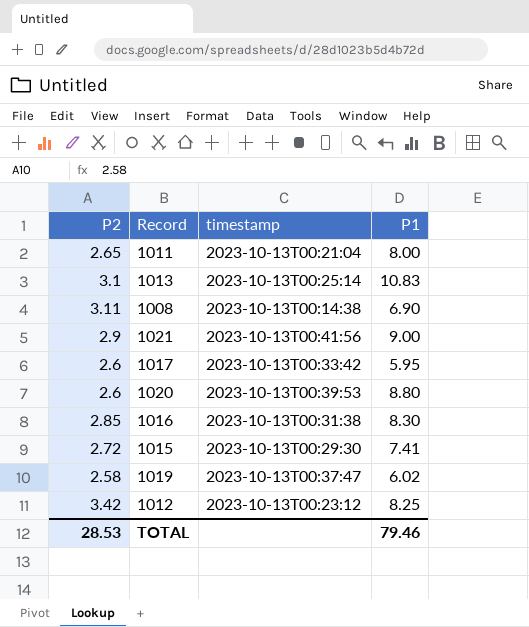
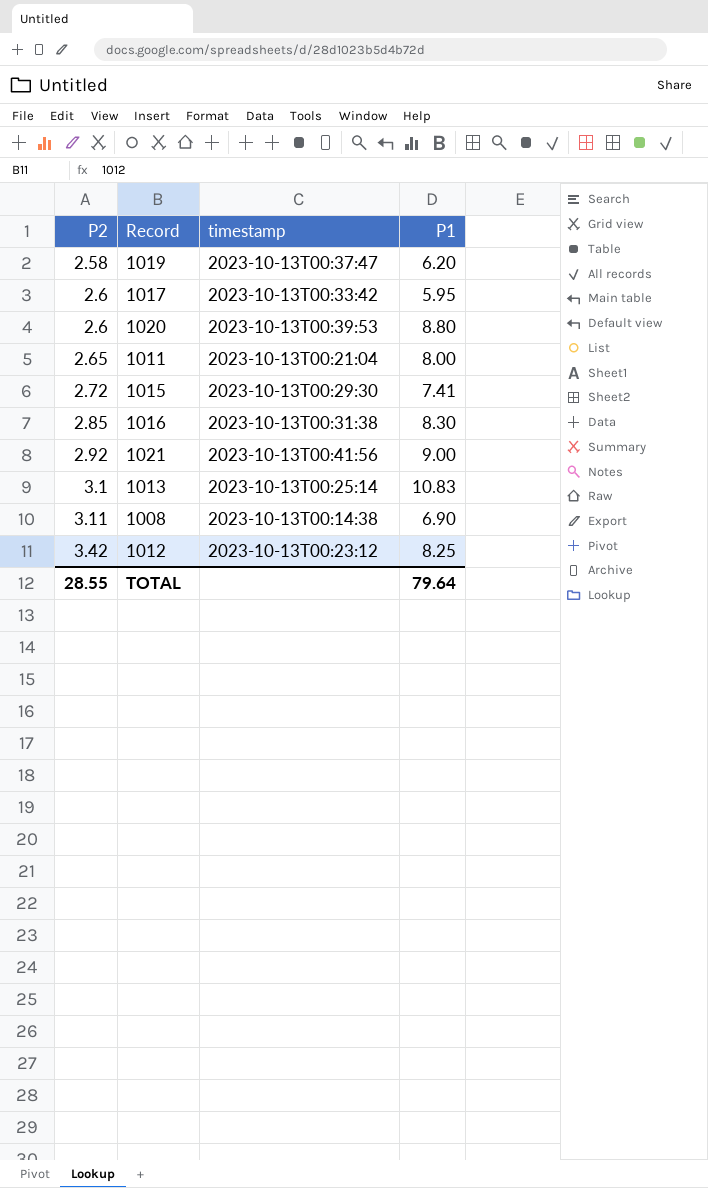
row order: none -> P2 ascending
1019 | P1: 6.02 -> 6.20
1021 | P2: 2.9 -> 2.92
TOTAL | P2: 28.53 -> 28.55
TOTAL | P1: 79.46 -> 79.64

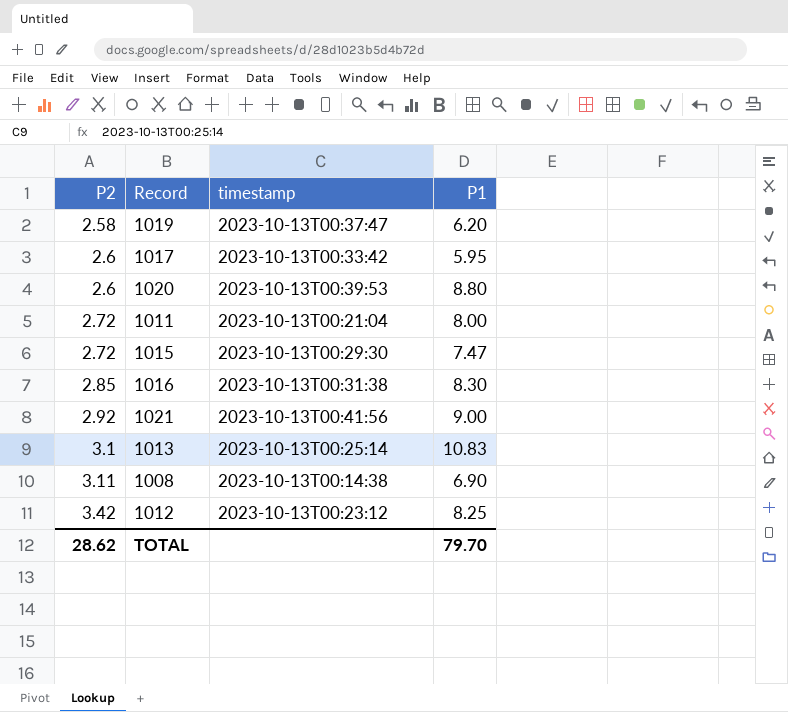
1011 | P2: 2.65 -> 2.72
1015 | P1: 7.41 -> 7.47
TOTAL | P2: 28.55 -> 28.62
TOTAL | P1: 79.64 -> 79.70

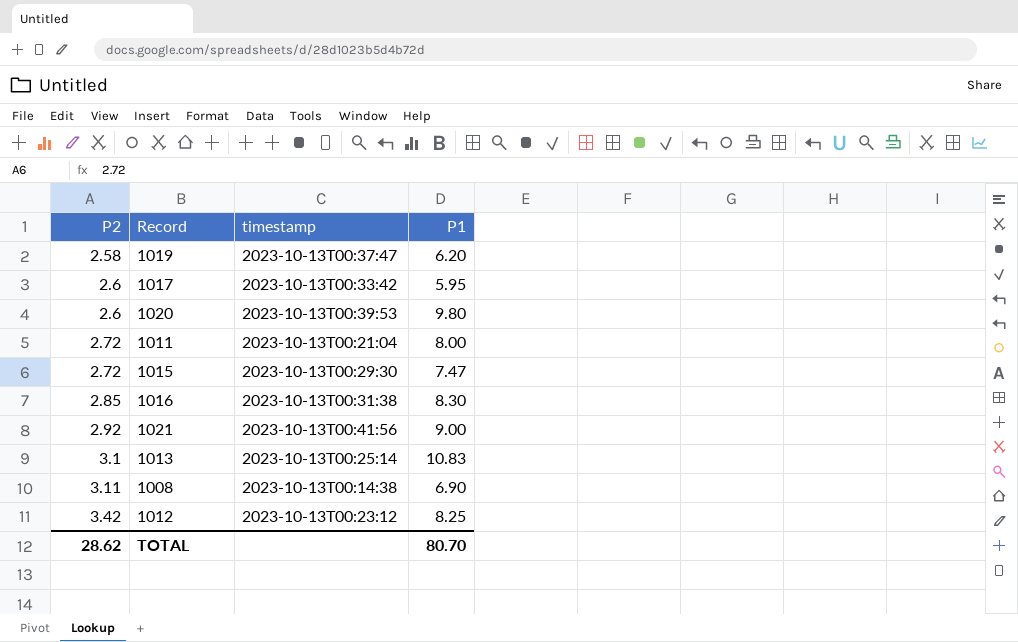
1020 | P1: 8.80 -> 9.80
TOTAL | P1: 79.70 -> 80.70

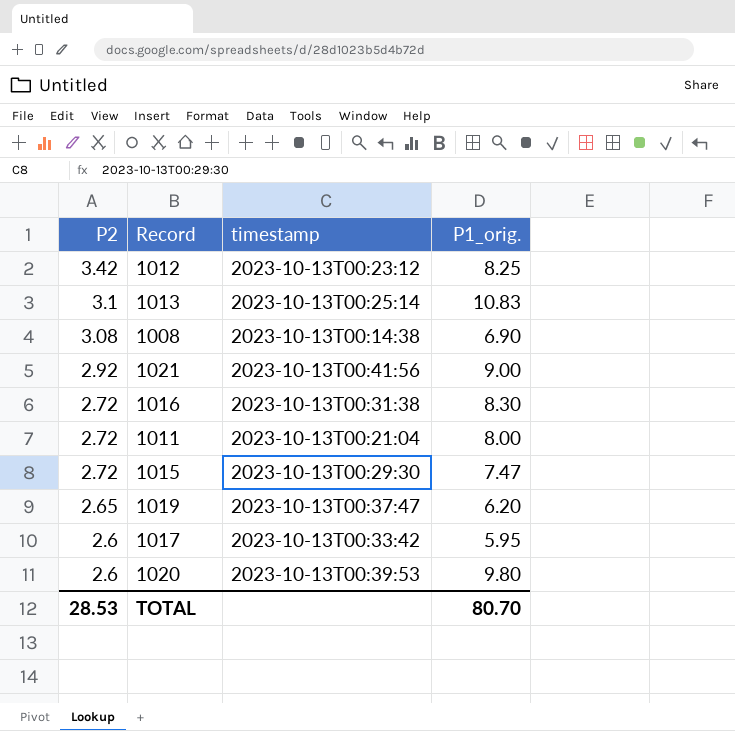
row order: P2 ascending -> P2 descending
column name: P1 -> P1_orig.
1008 | P2: 3.11 -> 3.08
1016 | P2: 2.85 -> 2.72
1019 | P2: 2.58 -> 2.65
TOTAL | P2: 28.62 -> 28.53

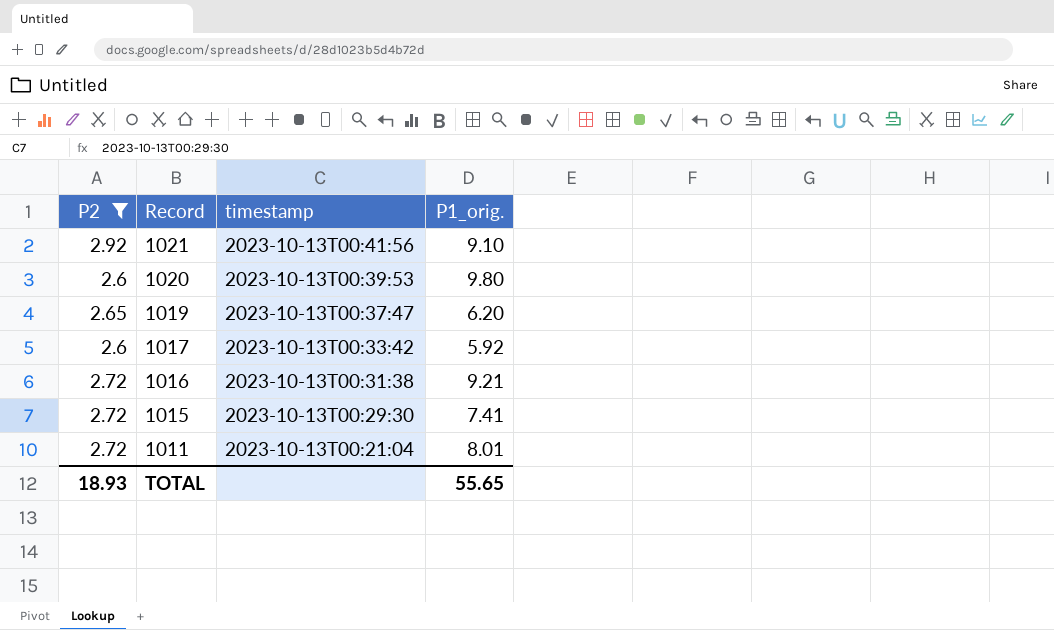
filter: none -> P2 <= 2.92
row order: P2 descending -> Record descending
1021 | P1_orig.: 9.00 -> 9.10
1017 | P1_orig.: 5.95 -> 5.92
1016 | P1_orig.: 8.30 -> 9.21
1015 | P1_orig.: 7.47 -> 7.41
1011 | P1_orig.: 8.00 -> 8.01
TOTAL | P2: 28.53 -> 18.93
TOTAL | P1_orig.: 80.70 -> 55.65

